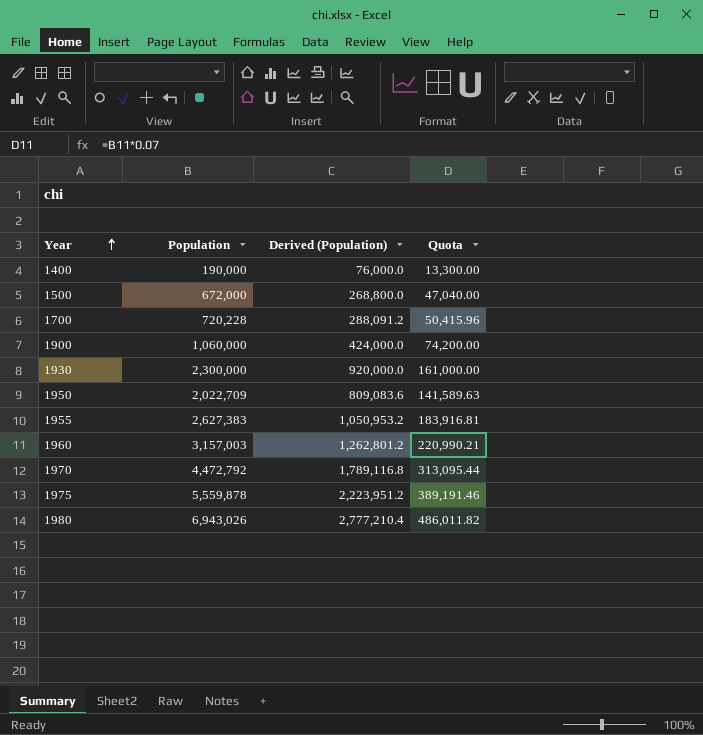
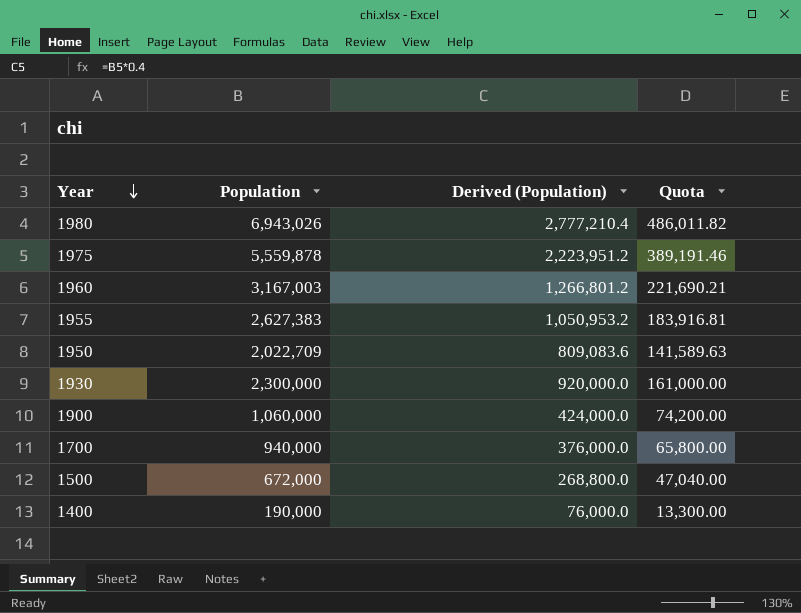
row order: Year ascending -> Year descending
row 1970: 4,472,792 | 1,789,116.8 | 313,095.44 -> none
1960 | Population: 3,157,003 -> 3,167,003
1960 | Derived (Population): 1,262,801.2 -> 1,266,801.2
1960 | Quota: 220,990.21 -> 221,690.21
1700 | Population: 720,228 -> 940,000
1700 | Derived (Population): 288,091.2 -> 376,000.0
1700 | Quota: 50,415.96 -> 65,800.00

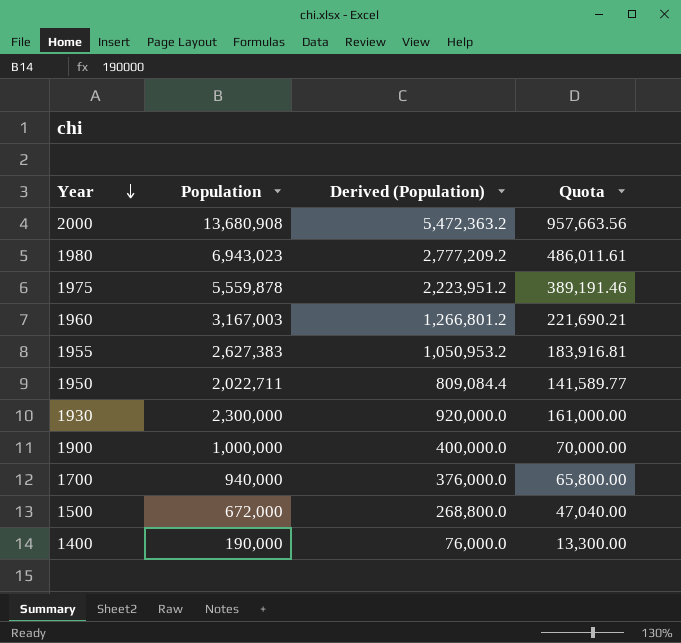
row 2000: none -> 13,680,908 | 5,472,363.2 | 957,663.56
1980 | Population: 6,943,026 -> 6,943,023
1980 | Derived (Population): 2,777,210.4 -> 2,777,209.2
1980 | Quota: 486,011.82 -> 486,011.61
1950 | Population: 2,022,709 -> 2,022,711
1950 | Derived (Population): 809,083.6 -> 809,084.4
1950 | Quota: 141,589.63 -> 141,589.77
1900 | Population: 1,060,000 -> 1,000,000
1900 | Derived (Population): 424,000.0 -> 400,000.0
1900 | Quota: 74,200.00 -> 70,000.00

